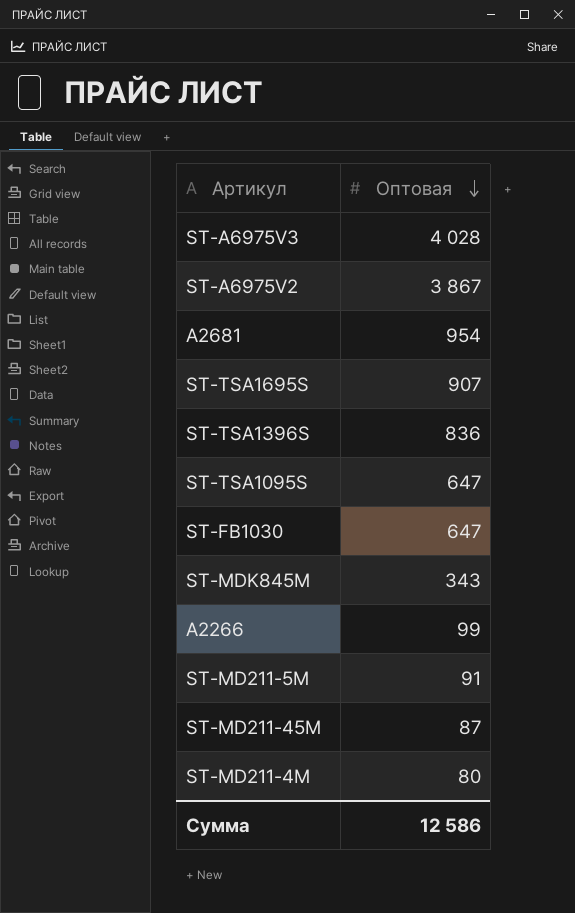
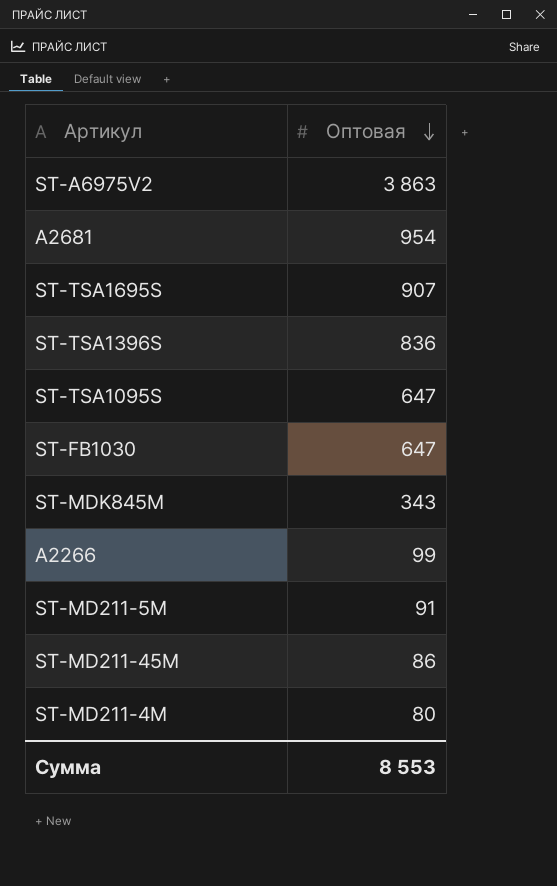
row ST-A6975V3: 4 028 -> none
ST-A6975V2 | Оптовая: 3 867 -> 3 863
ST-MD211-45M | Оптовая: 87 -> 86
Сумма | Оптовая: 12 586 -> 8 553

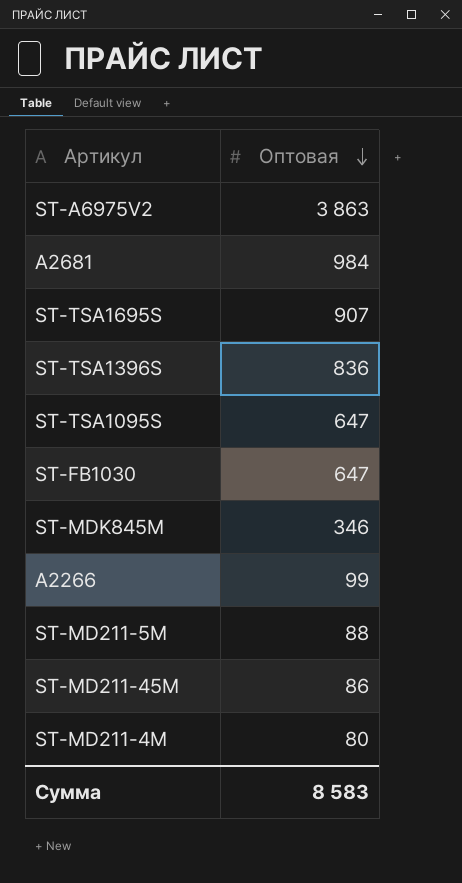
A2681 | Оптовая: 954 -> 984
ST-MDK845M | Оптовая: 343 -> 346
ST-MD211-5M | Оптовая: 91 -> 88
Сумма | Оптовая: 8 553 -> 8 583

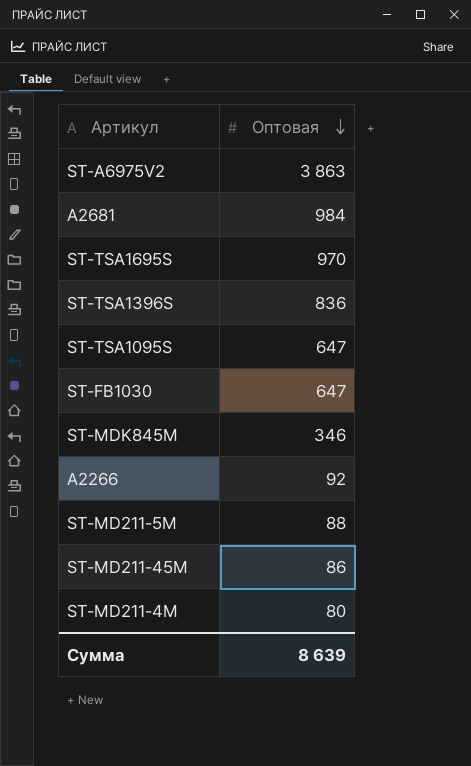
ST-TSA1695S | Оптовая: 907 -> 970
A2266 | Оптовая: 99 -> 92
Сумма | Оптовая: 8 583 -> 8 639

